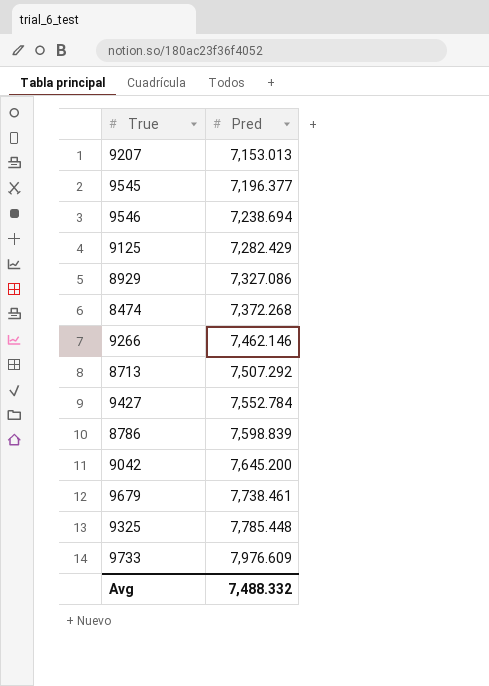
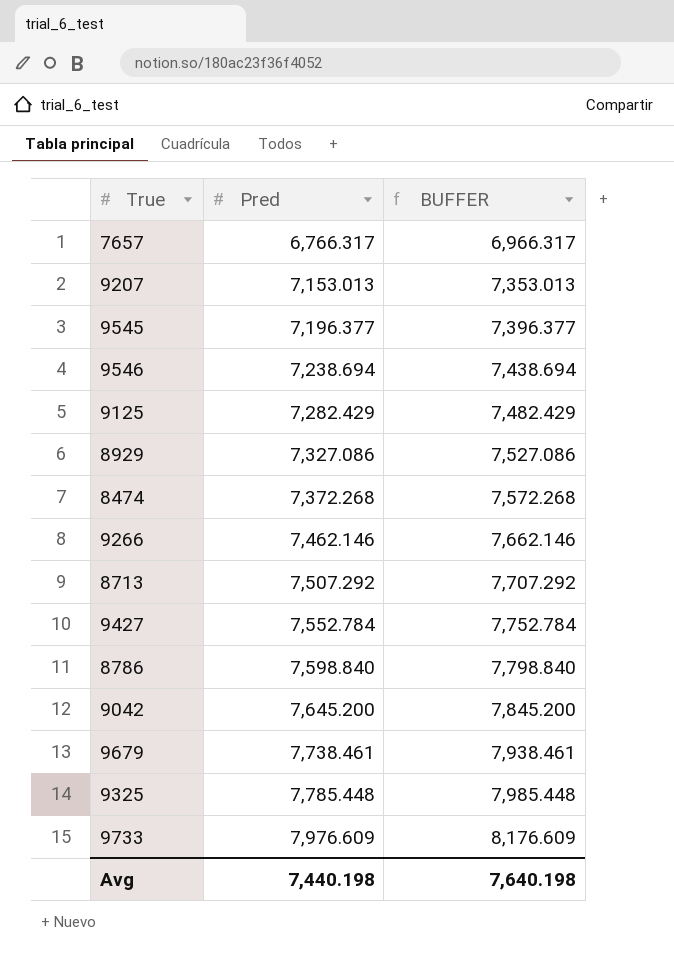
column BUFFER | formula: none -> [Pred] + 200
row 7657: none -> 6,766.317 | 6,966.317
8786 | Pred: 7,598.839 -> 7,598.840
Avg | Pred: 7,488.332 -> 7,440.198

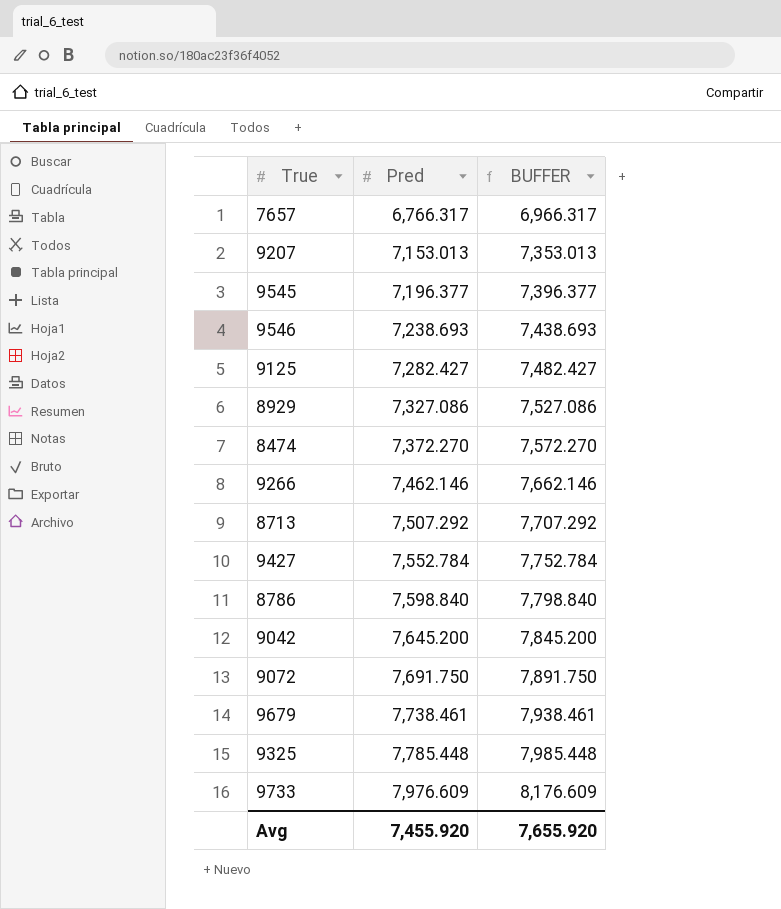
9546 | Pred: 7,238.694 -> 7,238.693
9546 | BUFFER: 7,438.694 -> 7,438.693
9125 | Pred: 7,282.429 -> 7,282.427
9125 | BUFFER: 7,482.429 -> 7,482.427
8474 | Pred: 7,372.268 -> 7,372.270
8474 | BUFFER: 7,572.268 -> 7,572.270
row 9072: none -> 7,691.750 | 7,891.750
Avg | Pred: 7,440.198 -> 7,455.920
Avg | BUFFER: 7,640.198 -> 7,655.920

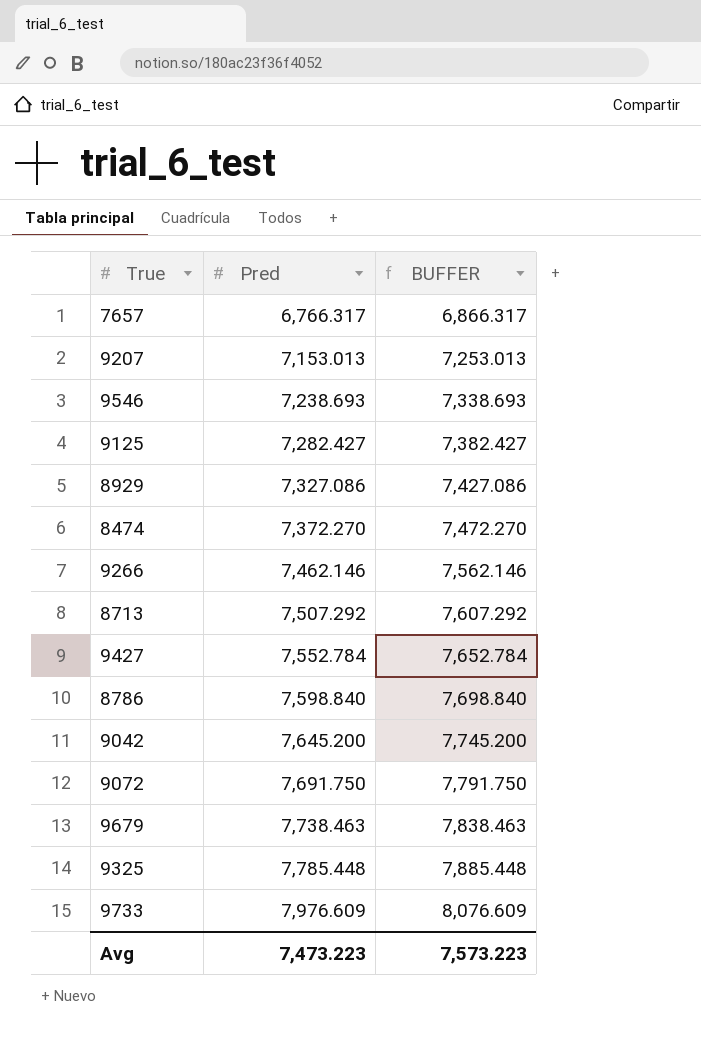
column BUFFER | formula: [Pred] + 200 -> [Pred] + 100
row 9545: 7,196.377 | 7,396.377 -> none
9679 | Pred: 7,738.461 -> 7,738.463
Avg | Pred: 7,455.920 -> 7,473.223
Avg | BUFFER: 7,655.920 -> 7,573.223

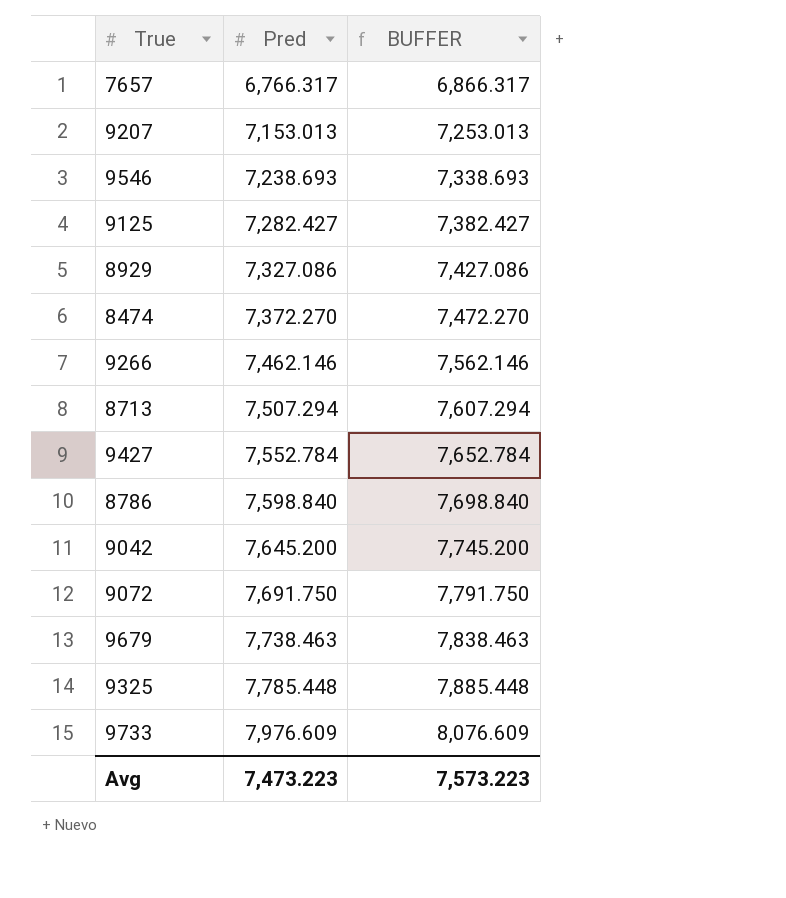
8713 | Pred: 7,507.292 -> 7,507.294
8713 | BUFFER: 7,607.292 -> 7,607.294

